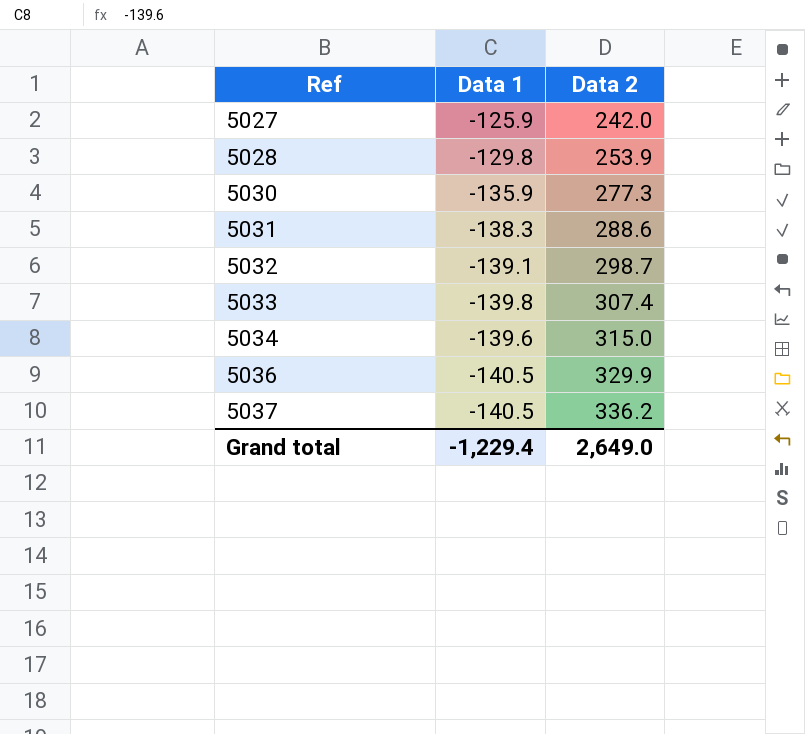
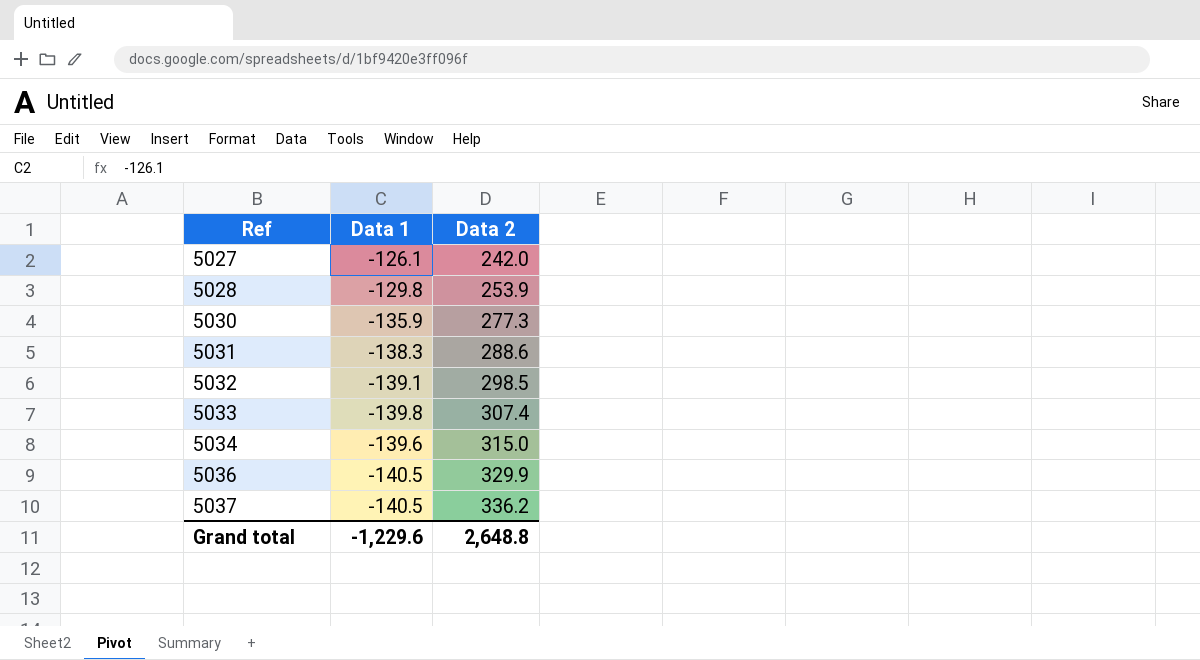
5027 | Data 1: -125.9 -> -126.1
5032 | Data 2: 298.7 -> 298.5
Grand total | Data 1: -1,229.4 -> -1,229.6
Grand total | Data 2: 2,649.0 -> 2,648.8

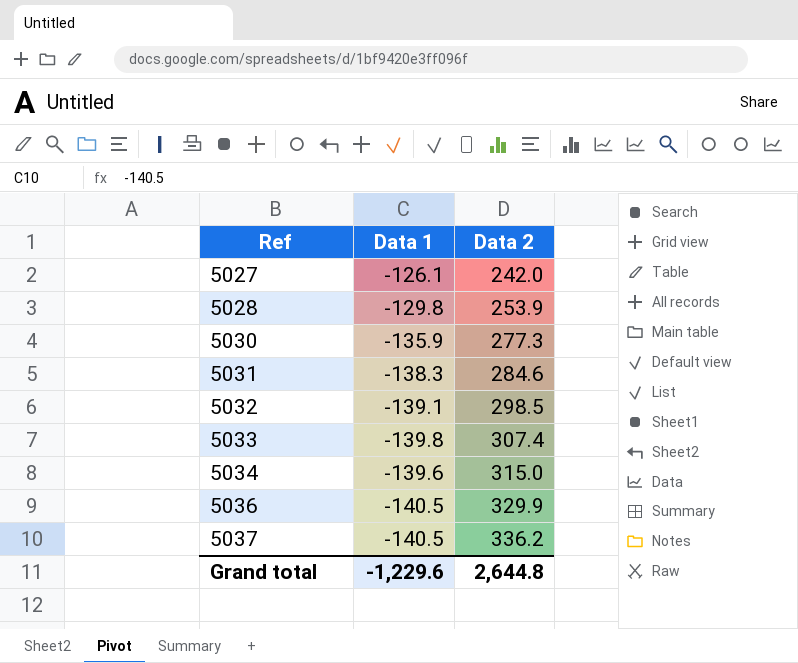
5031 | Data 2: 288.6 -> 284.6
Grand total | Data 2: 2,648.8 -> 2,644.8

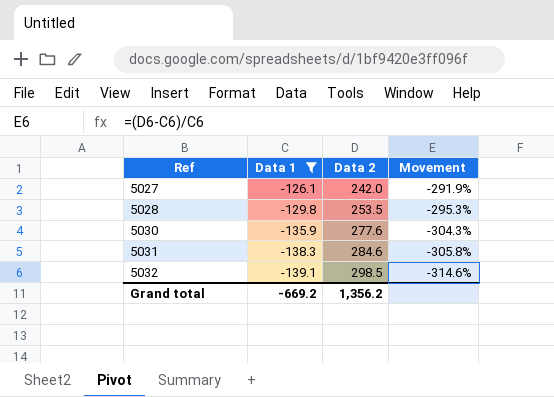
filter: none -> Data 1 >= -139.1
column Movement | formula: none -> ([Data 2] - [Data 1]) / [Data 1]
5028 | Data 2: 253.9 -> 253.5
5030 | Data 2: 277.3 -> 277.6
Grand total | Data 1: -1,229.6 -> -669.2
Grand total | Data 2: 2,644.8 -> 1,356.2

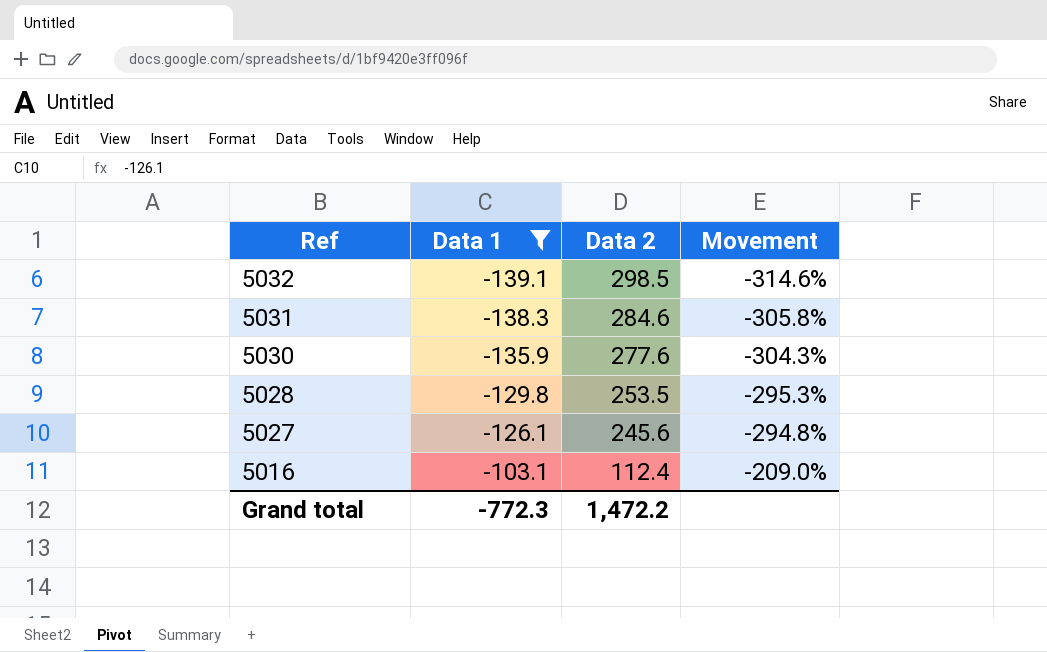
row order: Ref ascending -> Ref descending
5027 | Data 2: 242.0 -> 245.6
5027 | Movement: -291.9% -> -294.8%
row 5016: none -> -103.1 | 112.4 | -209.0%
Grand total | Data 1: -669.2 -> -772.3
Grand total | Data 2: 1,356.2 -> 1,472.2

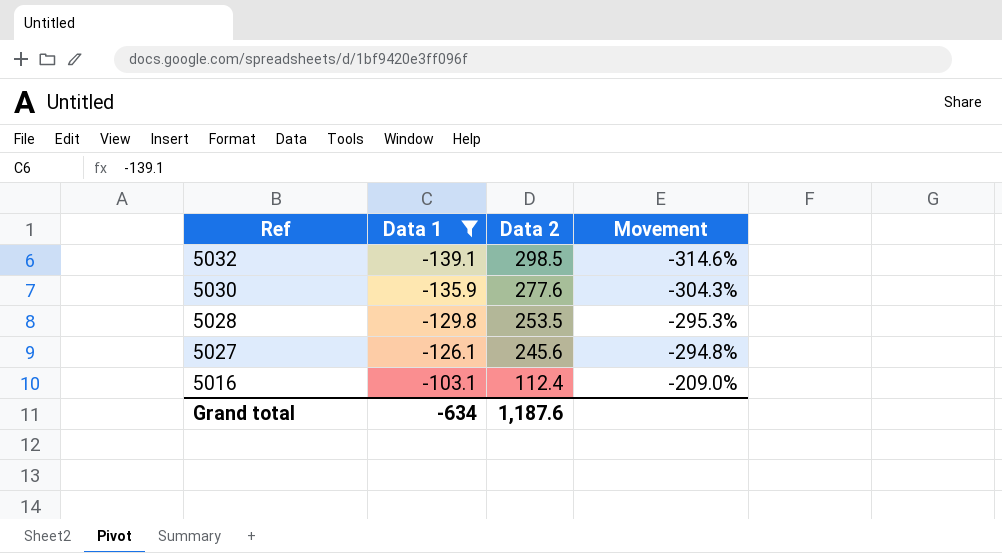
row 5031: -138.3 | 284.6 | -305.8% -> none
Grand total | Data 1: -772.3 -> -634
Grand total | Data 2: 1,472.2 -> 1,187.6

